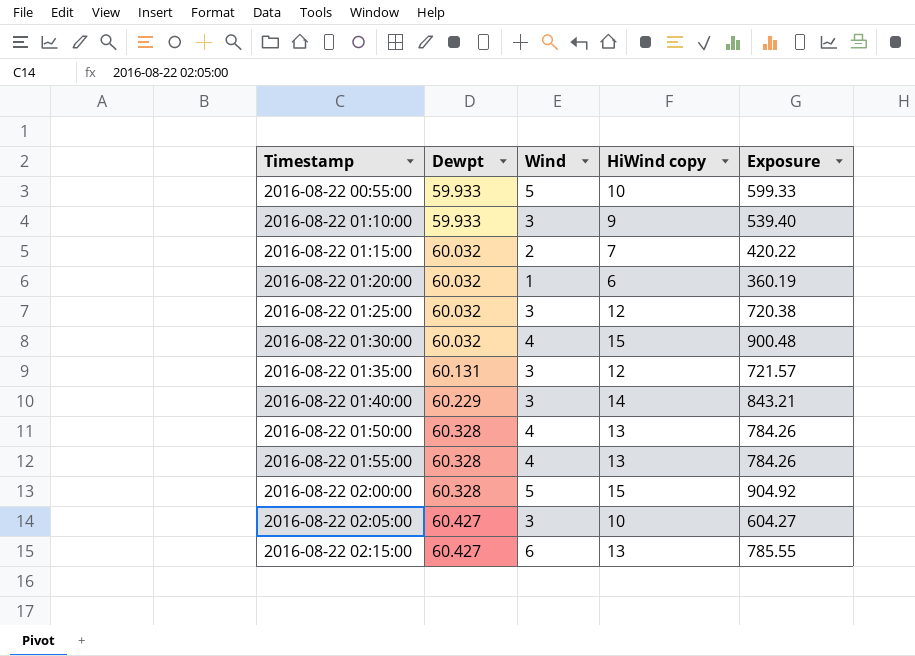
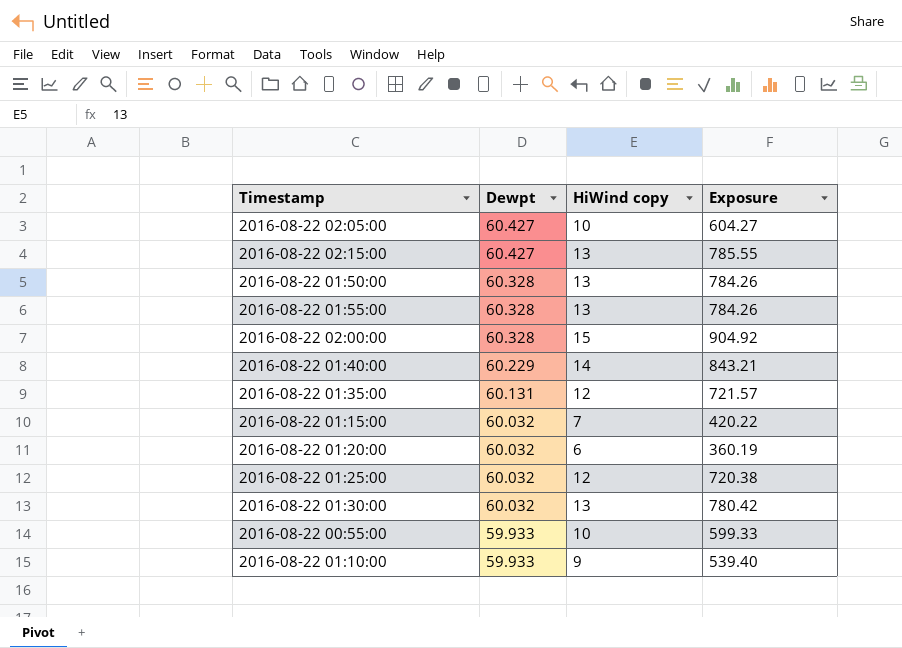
row order: Timestamp ascending -> Dewpt descending
column Wind | position: 3 -> none
2016-08-22 01:30:00 | HiWind copy: 15 -> 13
2016-08-22 01:30:00 | Exposure: 900.48 -> 780.42

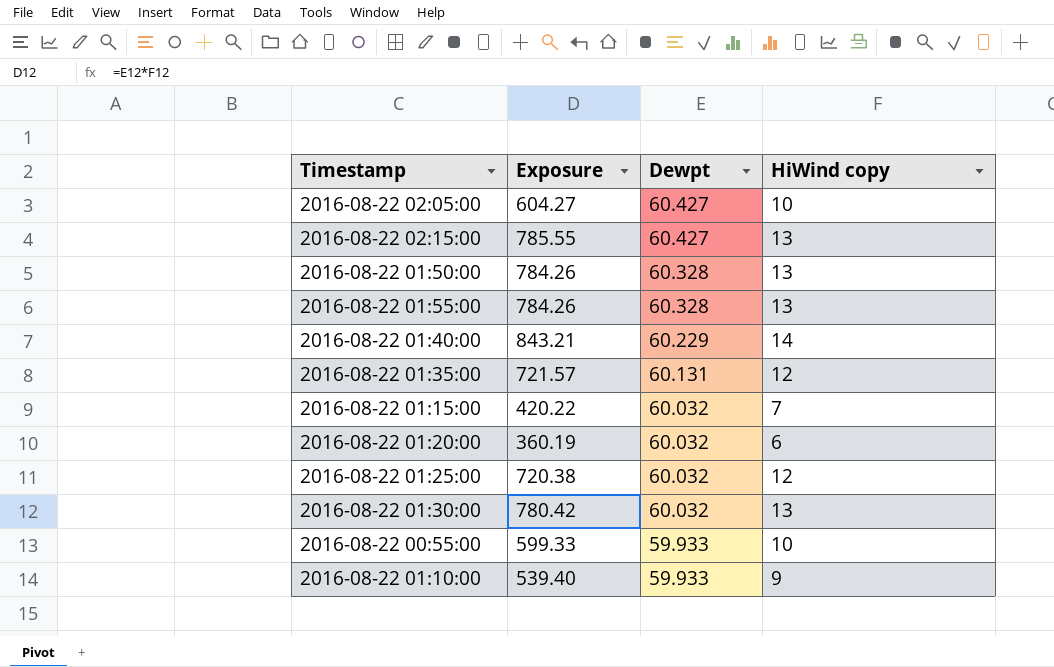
column Exposure | position: 4 -> 2
row 2016-08-22 02:00:00: 60.328 | 15 | 904.92 -> none

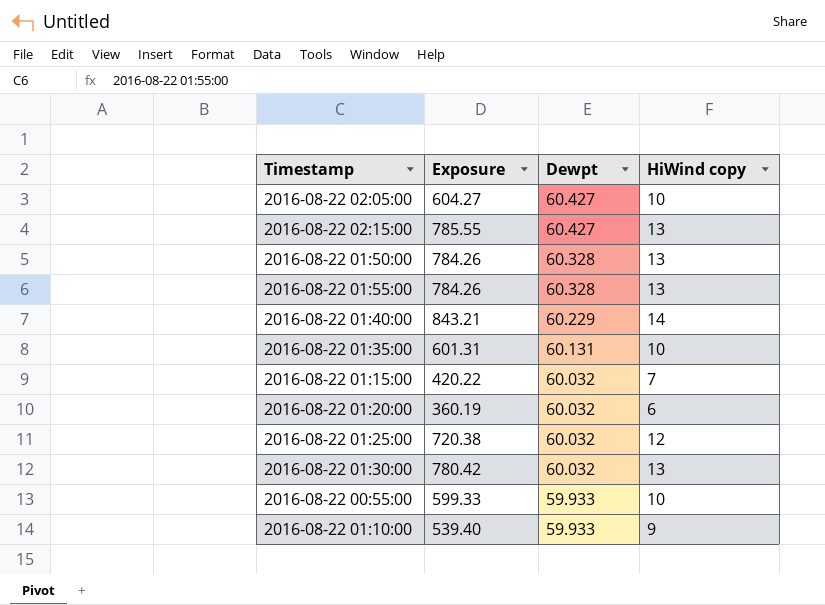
2016-08-22 01:35:00 | Exposure: 721.57 -> 601.31
2016-08-22 01:35:00 | HiWind copy: 12 -> 10

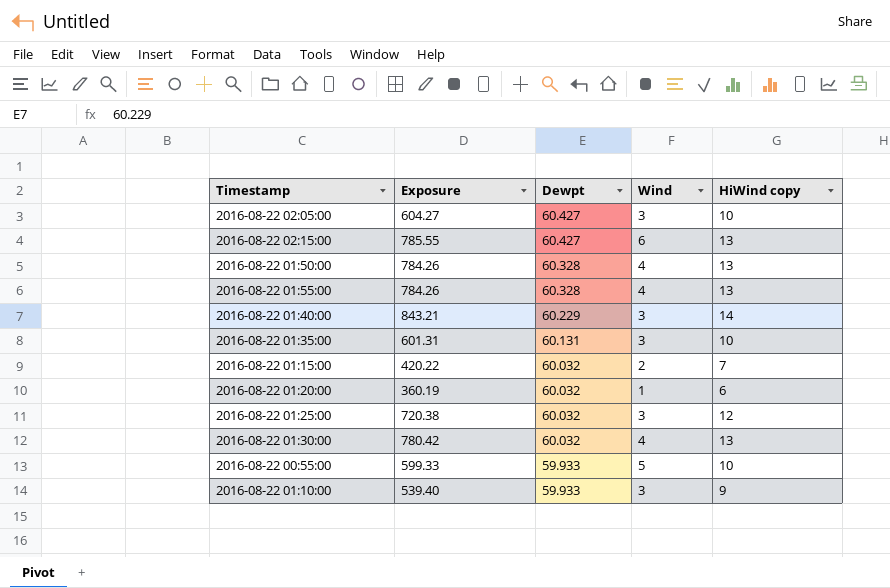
column Wind | position: none -> 4

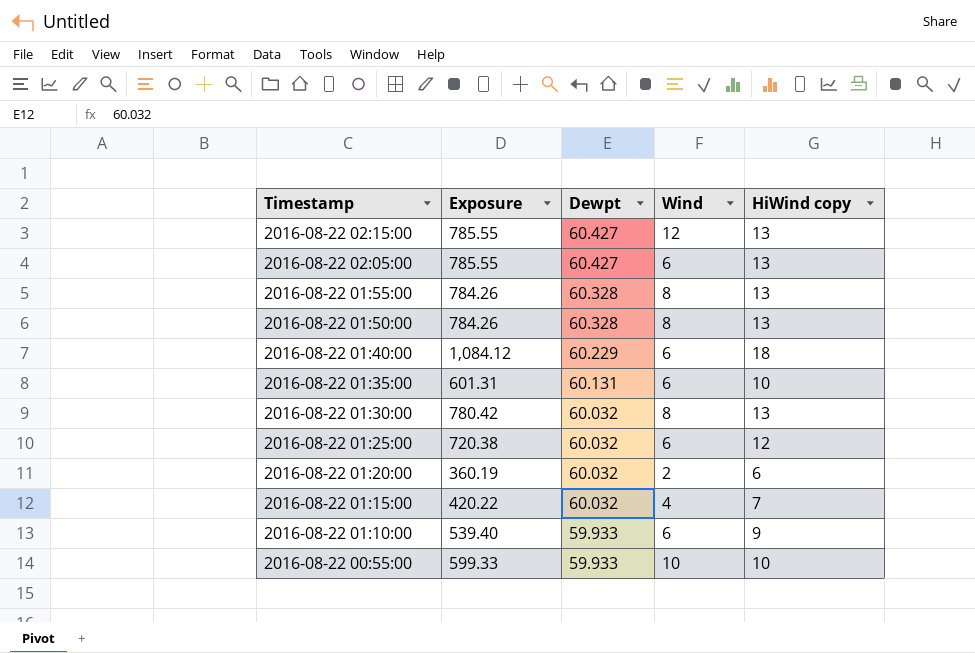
row order: Dewpt descending -> Timestamp descending
2016-08-22 02:15:00 | Wind: 6 -> 12
2016-08-22 02:05:00 | Exposure: 604.27 -> 785.55
2016-08-22 02:05:00 | Wind: 3 -> 6
2016-08-22 02:05:00 | HiWind copy: 10 -> 13
2016-08-22 01:55:00 | Wind: 4 -> 8
2016-08-22 01:50:00 | Wind: 4 -> 8
2016-08-22 01:40:00 | Exposure: 843.21 -> 1,084.12
2016-08-22 01:40:00 | Wind: 3 -> 6
2016-08-22 01:40:00 | HiWind copy: 14 -> 18
2016-08-22 01:35:00 | Wind: 3 -> 6
2016-08-22 01:30:00 | Wind: 4 -> 8
2016-08-22 01:25:00 | Wind: 3 -> 6
2016-08-22 01:20:00 | Wind: 1 -> 2
2016-08-22 01:15:00 | Wind: 2 -> 4
2016-08-22 01:10:00 | Wind: 3 -> 6
2016-08-22 00:55:00 | Wind: 5 -> 10

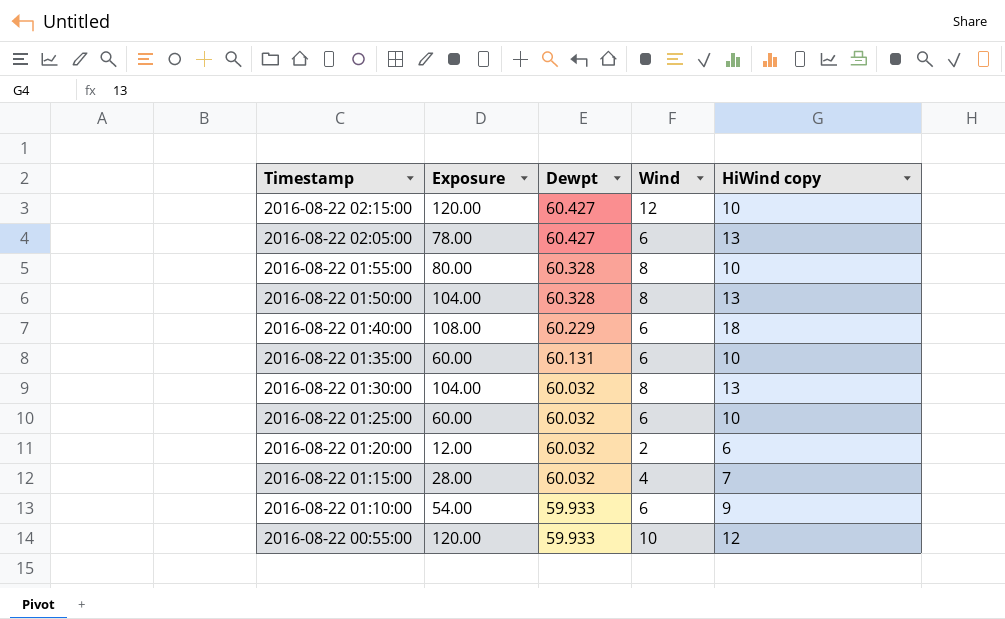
column Exposure | formula: [Dewpt] * [HiWind copy] -> [Wind] * [HiWind copy]
2016-08-22 02:15:00 | HiWind copy: 13 -> 10
2016-08-22 01:55:00 | HiWind copy: 13 -> 10
2016-08-22 01:25:00 | HiWind copy: 12 -> 10
2016-08-22 00:55:00 | HiWind copy: 10 -> 12

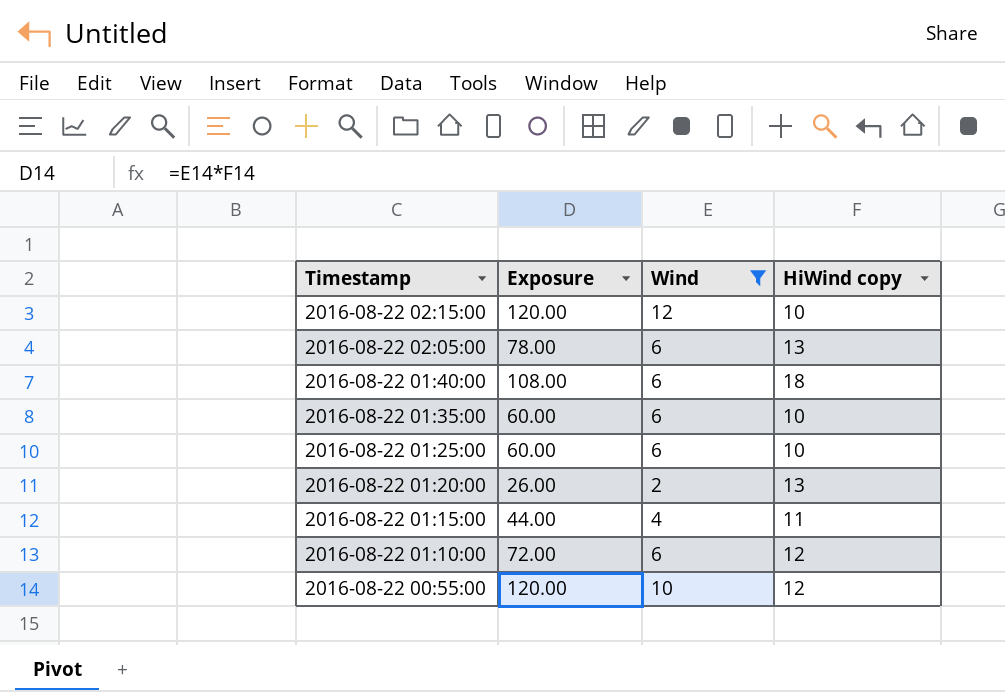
filter: none -> Wind != 8
column Dewpt | position: 3 -> none
2016-08-22 01:20:00 | Exposure: 12.00 -> 26.00
2016-08-22 01:20:00 | HiWind copy: 6 -> 13
2016-08-22 01:15:00 | Exposure: 28.00 -> 44.00
2016-08-22 01:15:00 | HiWind copy: 7 -> 11
2016-08-22 01:10:00 | Exposure: 54.00 -> 72.00
2016-08-22 01:10:00 | HiWind copy: 9 -> 12

